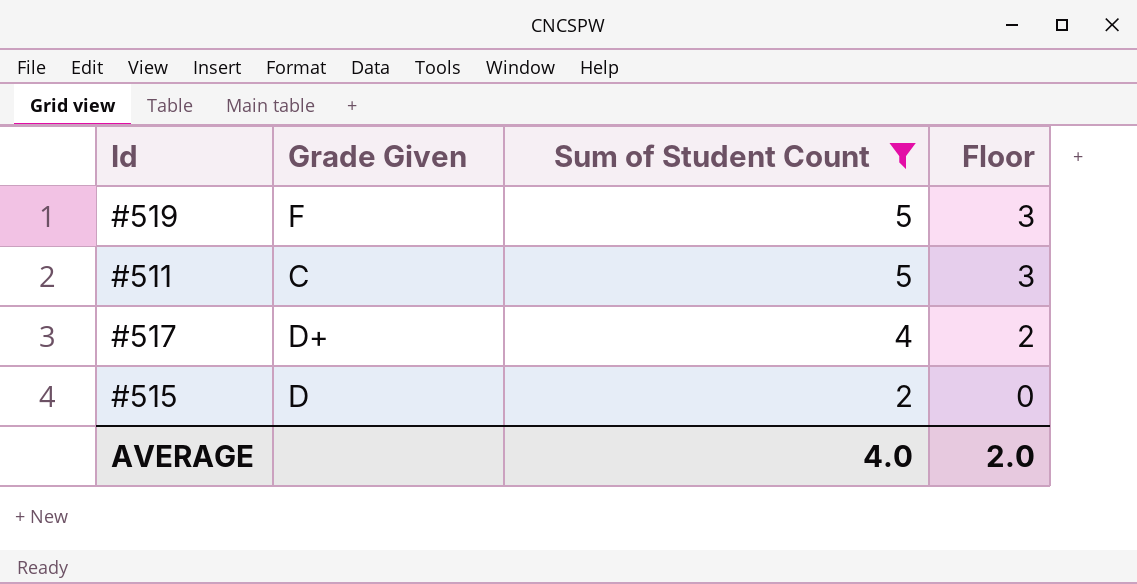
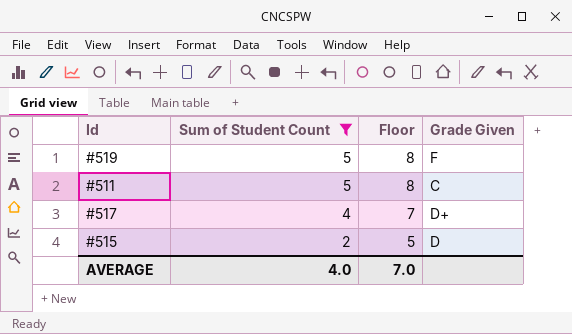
column Floor | formula: [Sum of Student Count] - 2 -> [Sum of Student Count] + 3
column Grade Given | position: 2 -> 4
AVERAGE | Floor: 2.0 -> 7.0

